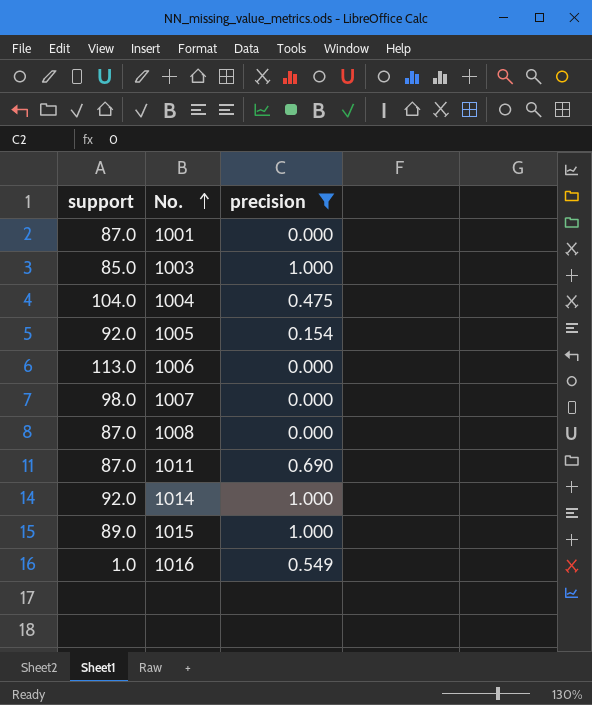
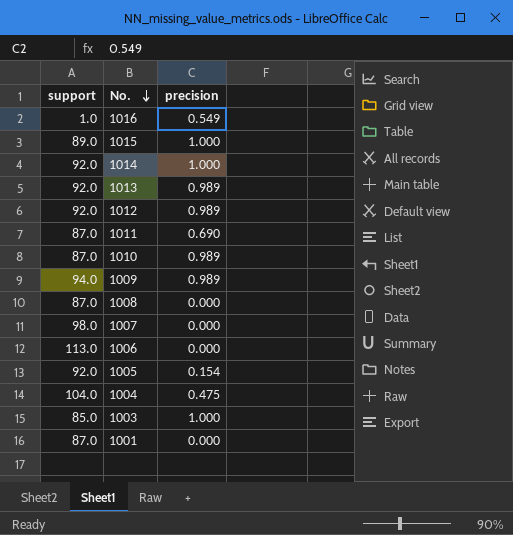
filter: precision != 0.989 -> none
row order: No. ascending -> No. descending

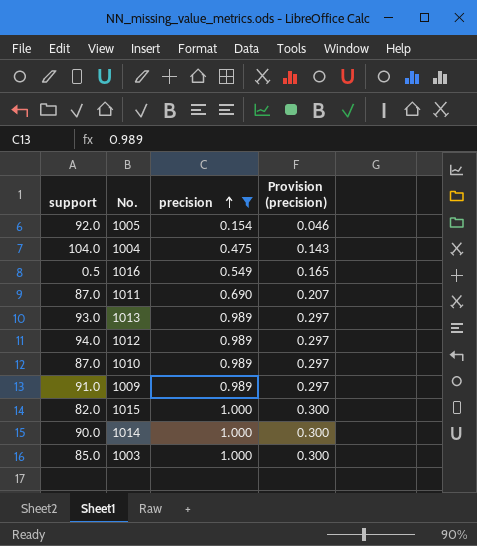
filter: none -> precision != 0.000
row order: No. descending -> precision ascending
column Provision (precision) | formula: none -> [precision] * 0.3
1016 | support: 1.0 -> 0.5
1013 | support: 92.0 -> 93.0
1012 | support: 92.0 -> 94.0
1009 | support: 94.0 -> 91.0
1015 | support: 89.0 -> 82.0
1014 | support: 92.0 -> 90.0

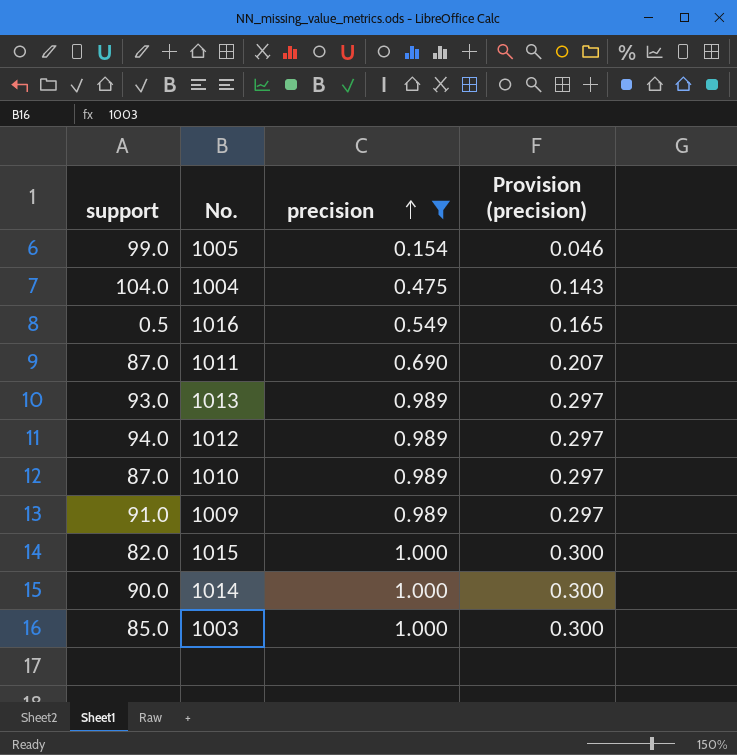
1005 | support: 92.0 -> 99.0

